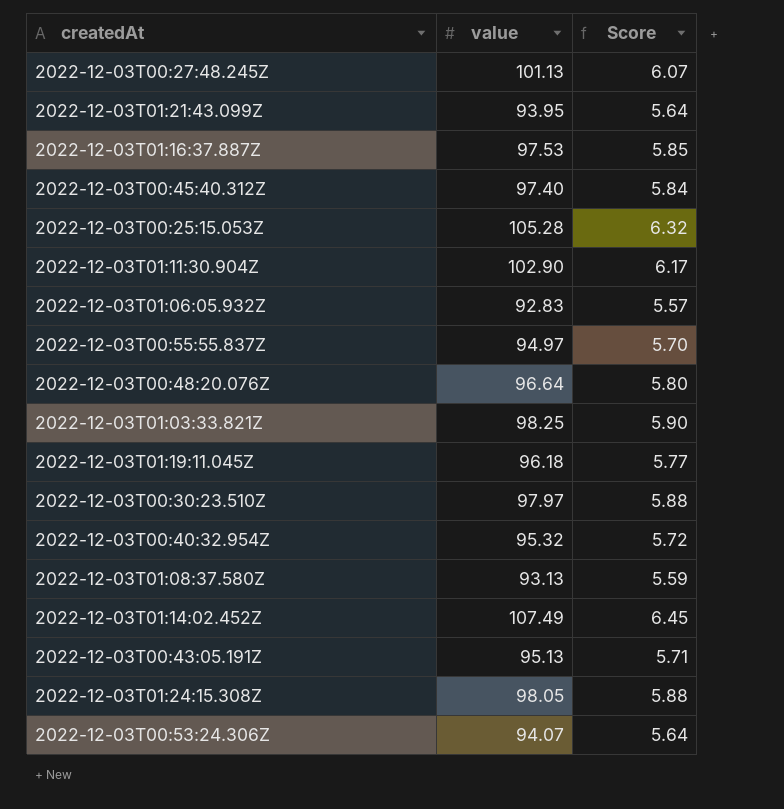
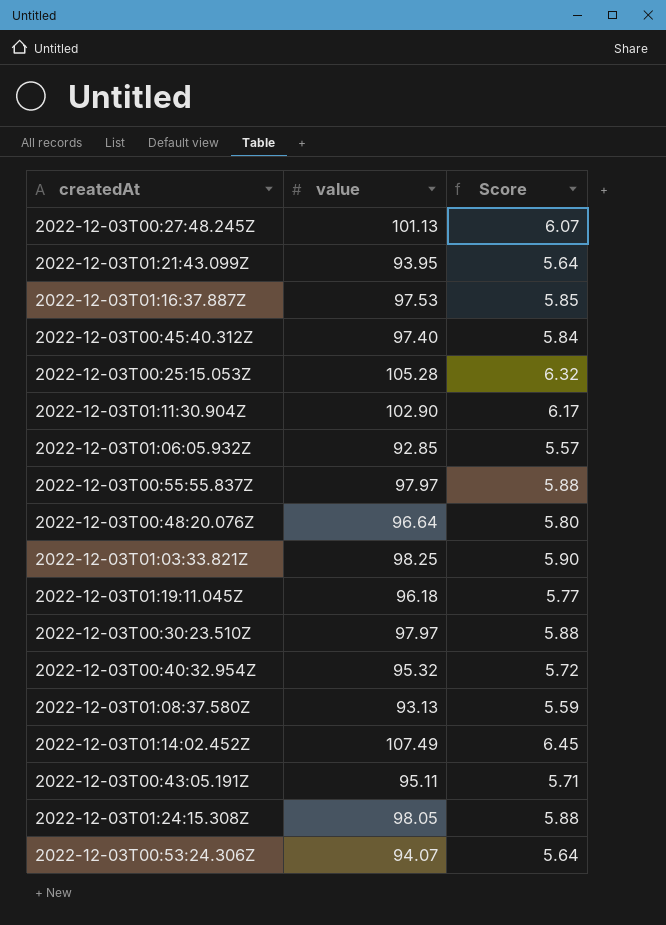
2022-12-03T01:06:05.932Z | value: 92.83 -> 92.85
2022-12-03T00:55:55.837Z | value: 94.97 -> 97.97
2022-12-03T00:55:55.837Z | Score: 5.70 -> 5.88
2022-12-03T00:43:05.191Z | value: 95.13 -> 95.11

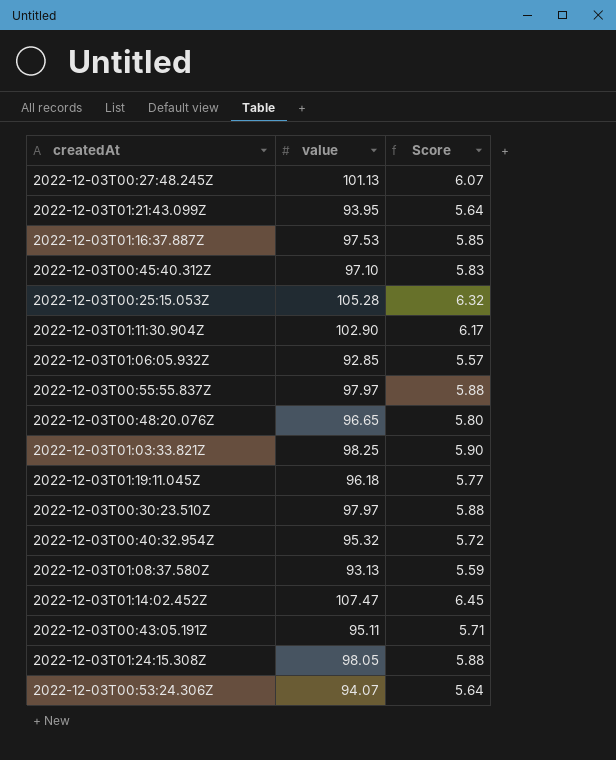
2022-12-03T00:45:40.312Z | value: 97.40 -> 97.10
2022-12-03T00:45:40.312Z | Score: 5.84 -> 5.83
2022-12-03T00:48:20.076Z | value: 96.64 -> 96.65
2022-12-03T01:14:02.452Z | value: 107.49 -> 107.47

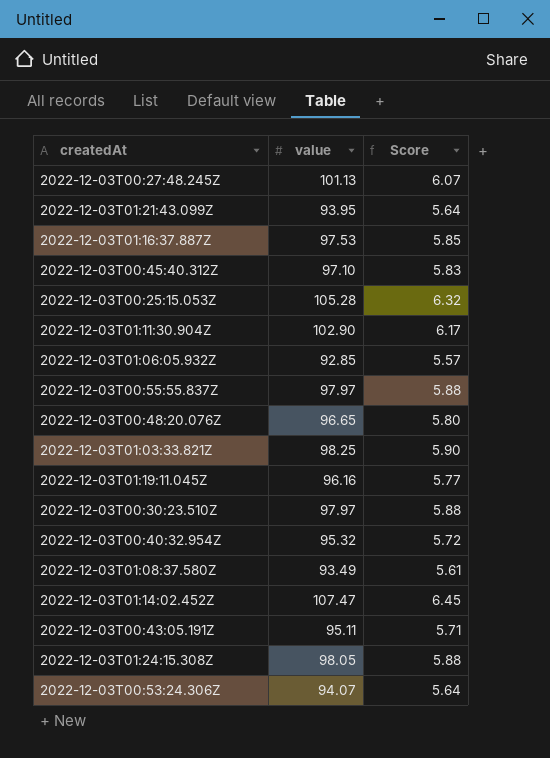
2022-12-03T01:19:11.045Z | value: 96.18 -> 96.16
2022-12-03T01:08:37.580Z | value: 93.13 -> 93.49
2022-12-03T01:08:37.580Z | Score: 5.59 -> 5.61

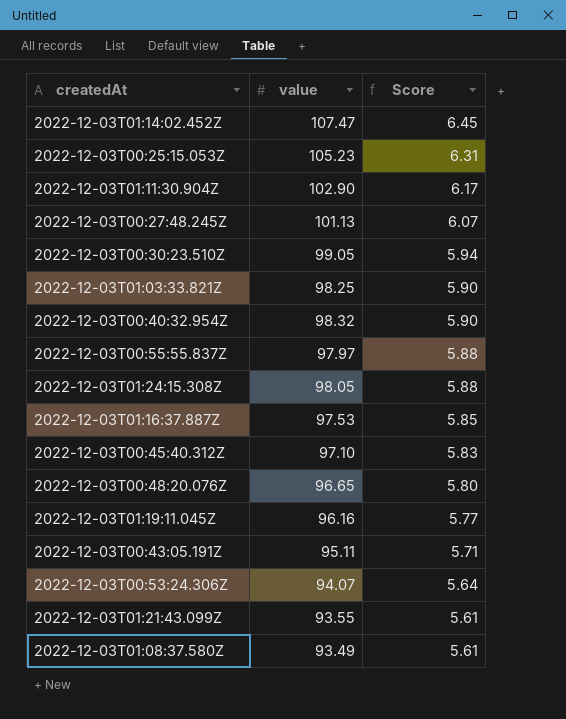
row order: none -> Score descending
row 2022-12-03T01:06:05.932Z: 92.85 | 5.57 -> none
2022-12-03T00:25:15.053Z | value: 105.28 -> 105.23
2022-12-03T00:25:15.053Z | Score: 6.32 -> 6.31
2022-12-03T00:30:23.510Z | value: 97.97 -> 99.05
2022-12-03T00:30:23.510Z | Score: 5.88 -> 5.94
2022-12-03T00:40:32.954Z | value: 95.32 -> 98.32
2022-12-03T00:40:32.954Z | Score: 5.72 -> 5.90
2022-12-03T01:21:43.099Z | value: 93.95 -> 93.55
2022-12-03T01:21:43.099Z | Score: 5.64 -> 5.61

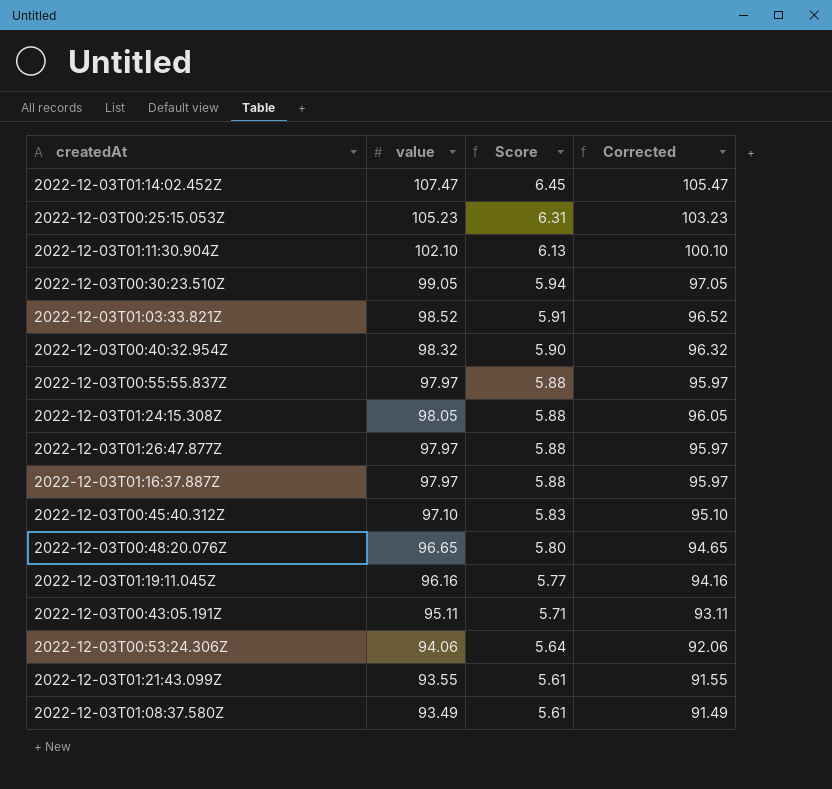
column Corrected | formula: none -> [value] - 2
row 2022-12-03T00:27:48.245Z: 101.13 | 6.07 -> none
2022-12-03T01:11:30.904Z | value: 102.90 -> 102.10
2022-12-03T01:11:30.904Z | Score: 6.17 -> 6.13
2022-12-03T01:03:33.821Z | value: 98.25 -> 98.52
2022-12-03T01:03:33.821Z | Score: 5.90 -> 5.91
row 2022-12-03T01:26:47.877Z: none -> 97.97 | 5.88 | 95.97
2022-12-03T01:16:37.887Z | value: 97.53 -> 97.97
2022-12-03T01:16:37.887Z | Score: 5.85 -> 5.88
2022-12-03T00:53:24.306Z | value: 94.07 -> 94.06

